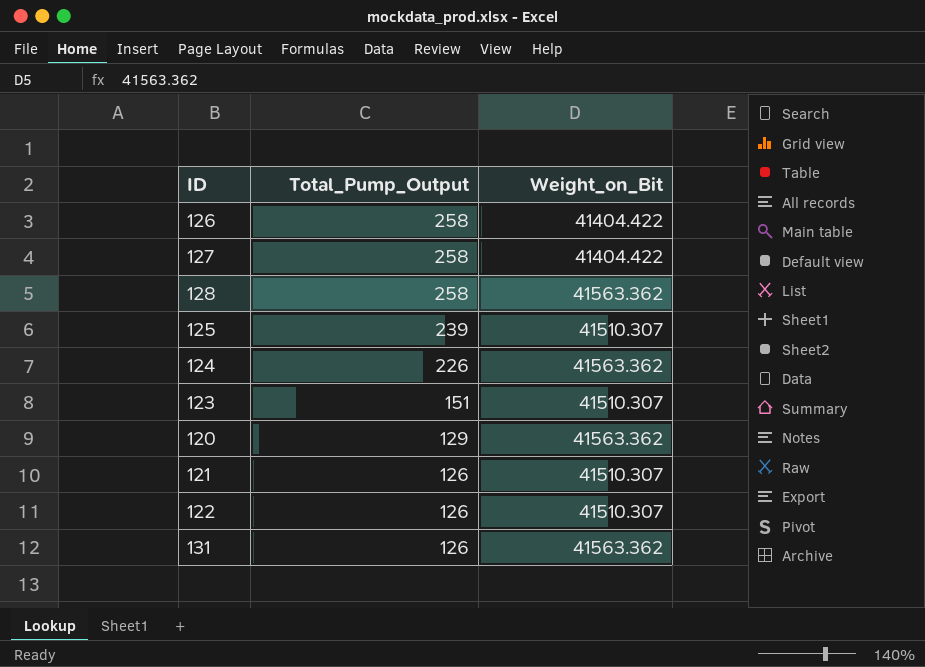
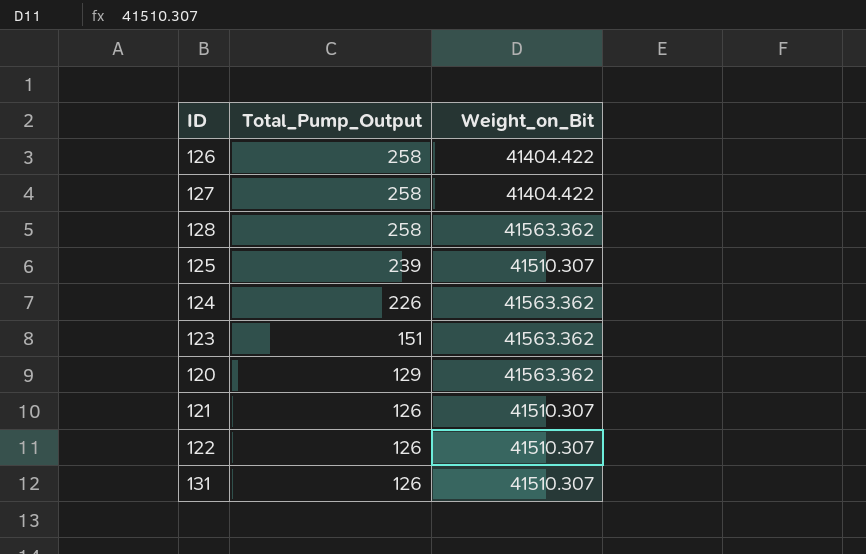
123 | Weight_on_Bit: 41510.307 -> 41563.362
131 | Weight_on_Bit: 41563.362 -> 41510.307

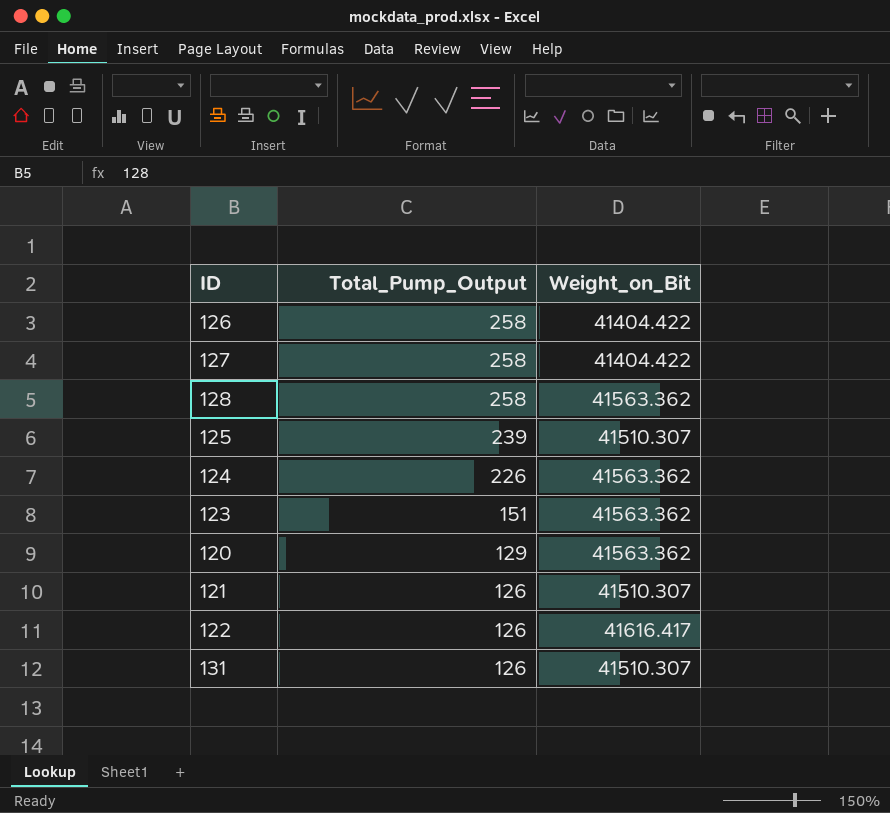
122 | Weight_on_Bit: 41510.307 -> 41616.417

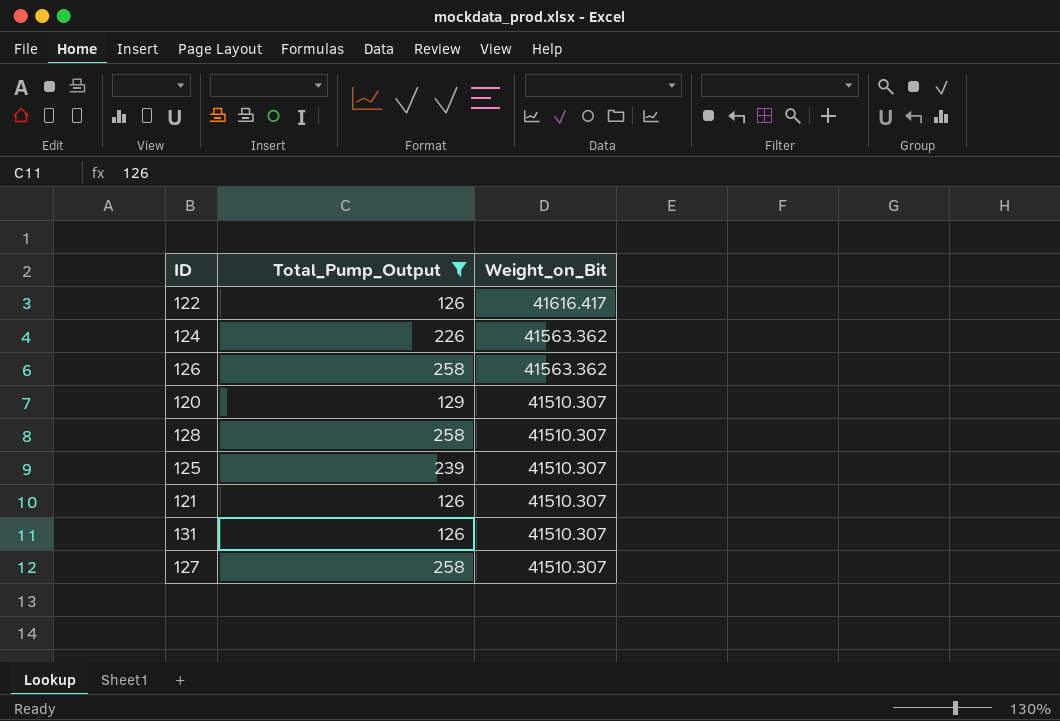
filter: none -> Total_Pump_Output != 151
row order: Total_Pump_Output descending -> Weight_on_Bit descending
126 | Weight_on_Bit: 41404.422 -> 41563.362
120 | Weight_on_Bit: 41563.362 -> 41510.307
128 | Weight_on_Bit: 41563.362 -> 41510.307
127 | Weight_on_Bit: 41404.422 -> 41510.307

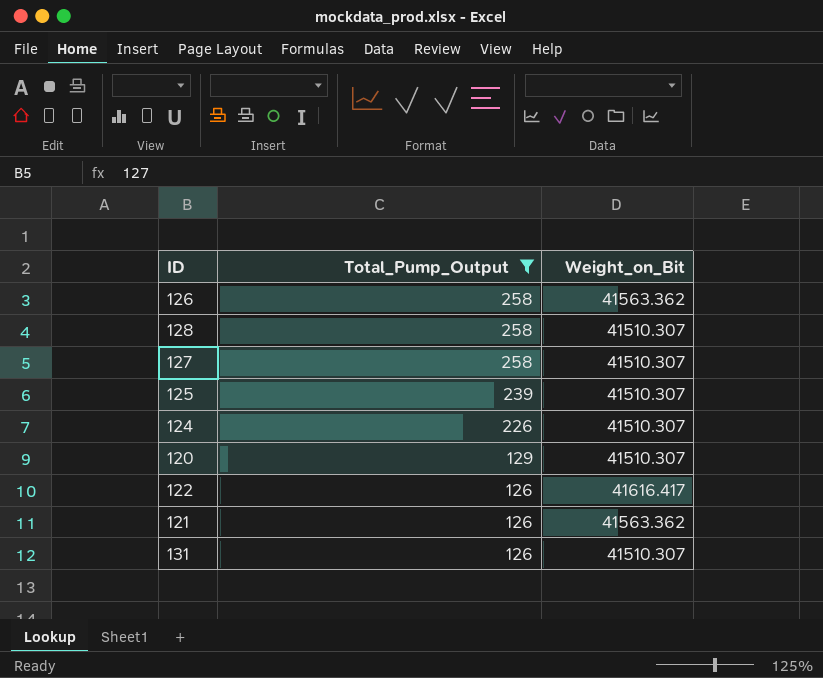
row order: Weight_on_Bit descending -> Total_Pump_Output descending
124 | Weight_on_Bit: 41563.362 -> 41510.307
121 | Weight_on_Bit: 41510.307 -> 41563.362

